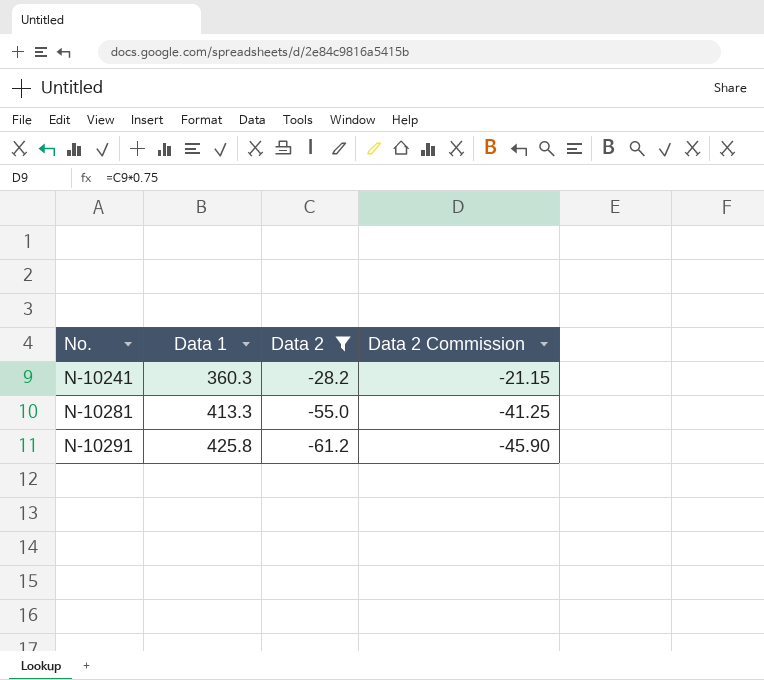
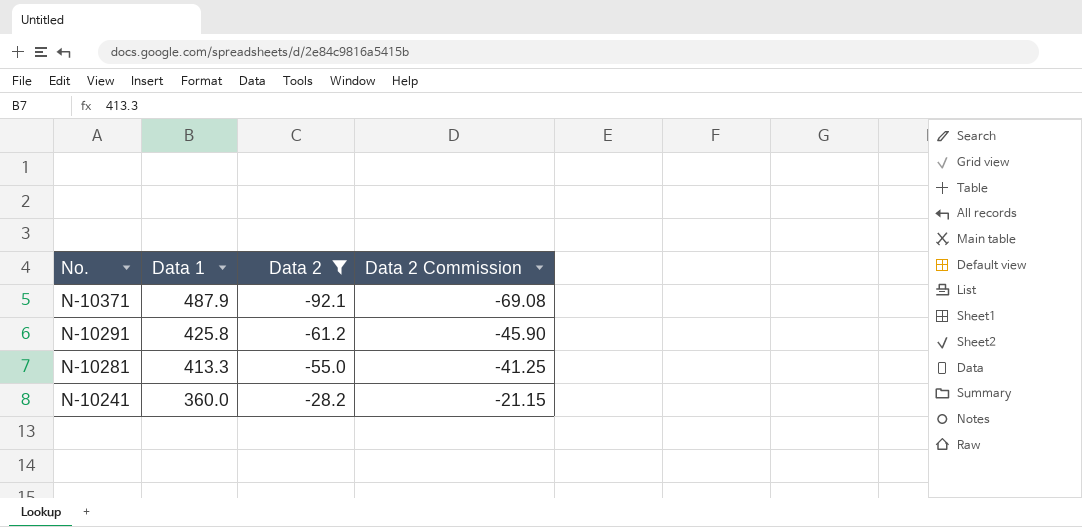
row order: No. ascending -> No. descending
row N-10371: none -> 487.9 | -92.1 | -69.08
N-10241 | Data 1: 360.3 -> 360.0

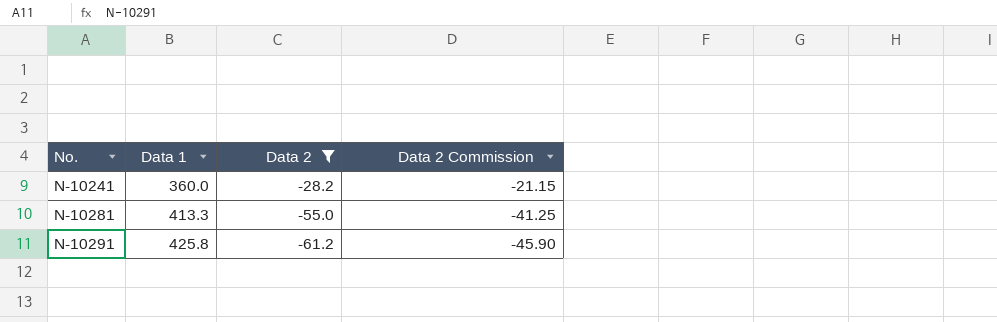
row order: No. descending -> No. ascending
row N-10371: 487.9 | -92.1 | -69.08 -> none

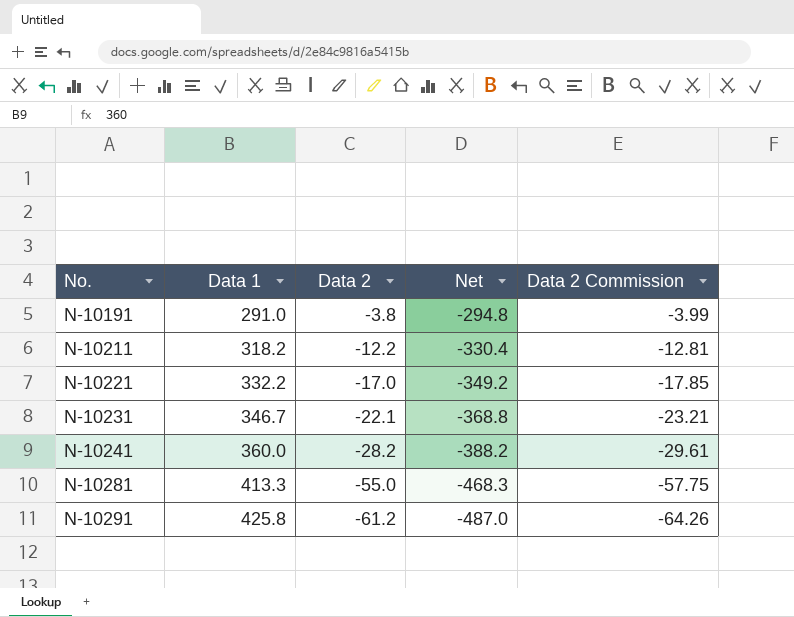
filter: Data 2 <= -28.2 -> none
column Net | formula: none -> [Data 2] - [Data 1]
column Data 2 Commission | formula: [Data 2] * 0.75 -> [Data 2] * 1.05

